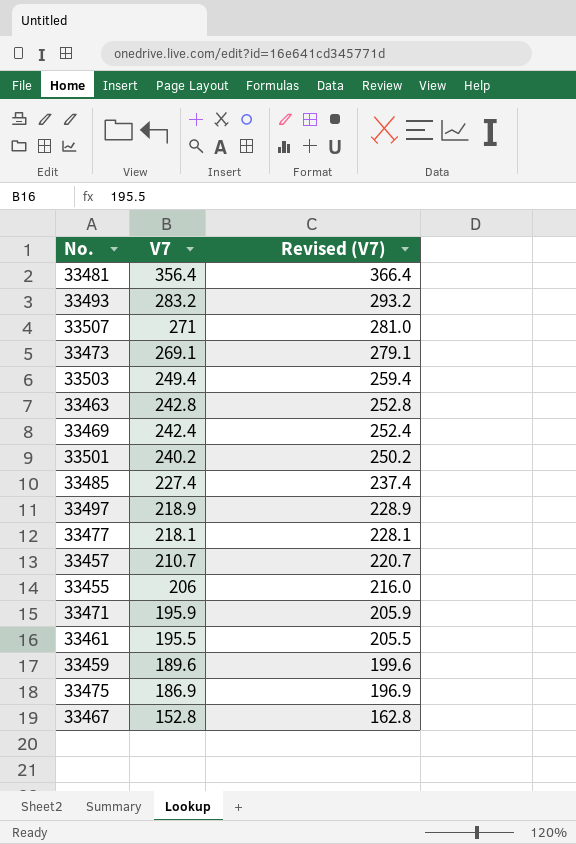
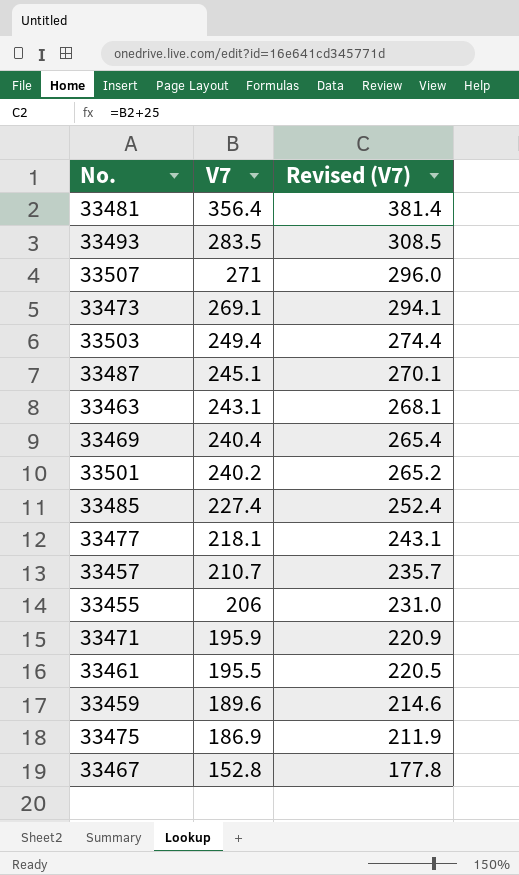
column Revised (V7) | formula: [V7] + 10 -> [V7] + 25
row 33497: 218.9 | 228.9 -> none
33493 | V7: 283.2 -> 283.5
row 33487: none -> 245.1 | 270.1
33463 | V7: 242.8 -> 243.1
33469 | V7: 242.4 -> 240.4

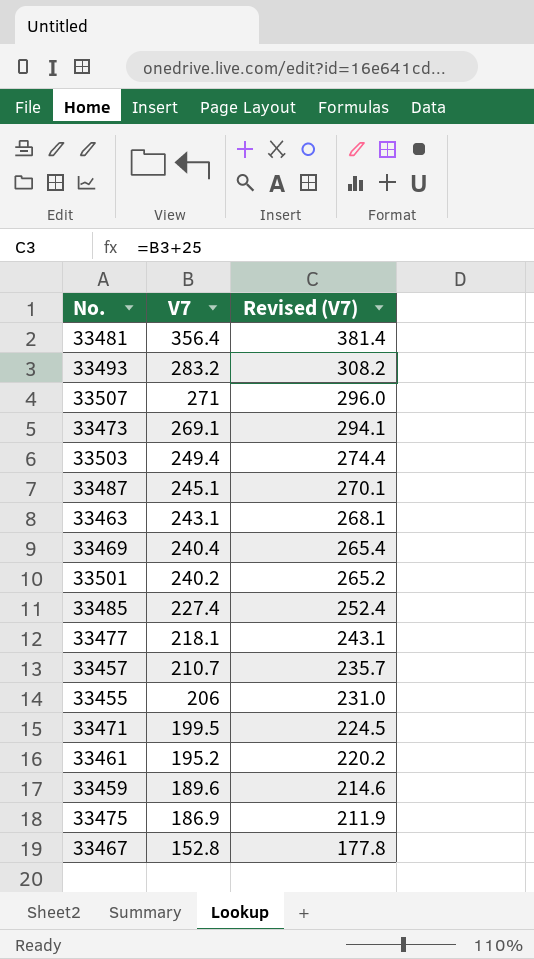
33493 | V7: 283.5 -> 283.2
33493 | Revised (V7): 308.5 -> 308.2
33471 | V7: 195.9 -> 199.5
33471 | Revised (V7): 220.9 -> 224.5
33461 | V7: 195.5 -> 195.2
33461 | Revised (V7): 220.5 -> 220.2

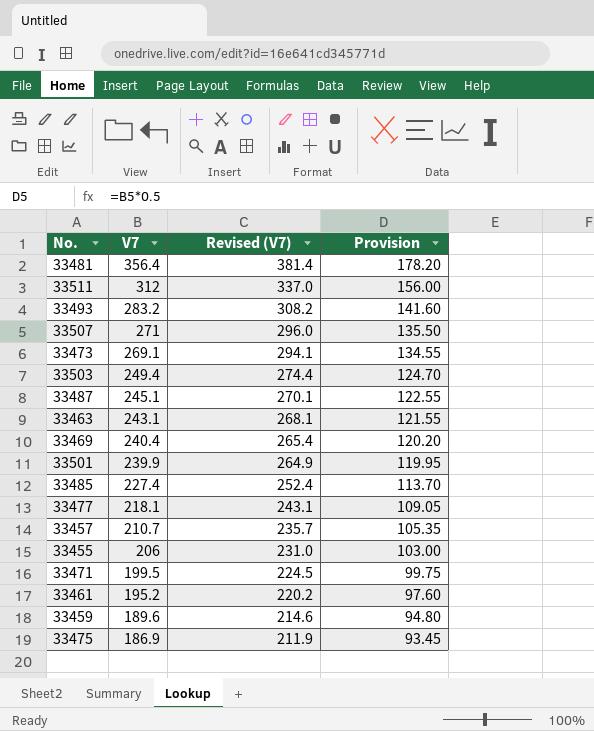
column Provision | formula: none -> [V7] * 0.5
row 33467: 152.8 | 177.8 -> none
row 33511: none -> 312 | 337.0 | 156.00
33501 | V7: 240.2 -> 239.9
33501 | Revised (V7): 265.2 -> 264.9

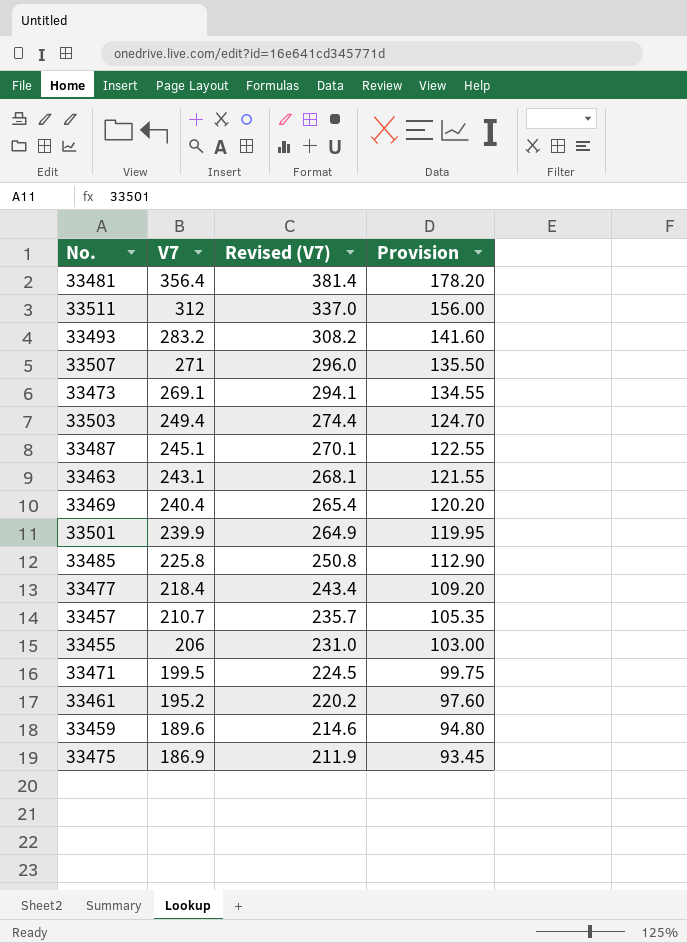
33485 | V7: 227.4 -> 225.8
33485 | Revised (V7): 252.4 -> 250.8
33485 | Provision: 113.70 -> 112.90
33477 | V7: 218.1 -> 218.4
33477 | Revised (V7): 243.1 -> 243.4
33477 | Provision: 109.05 -> 109.20

